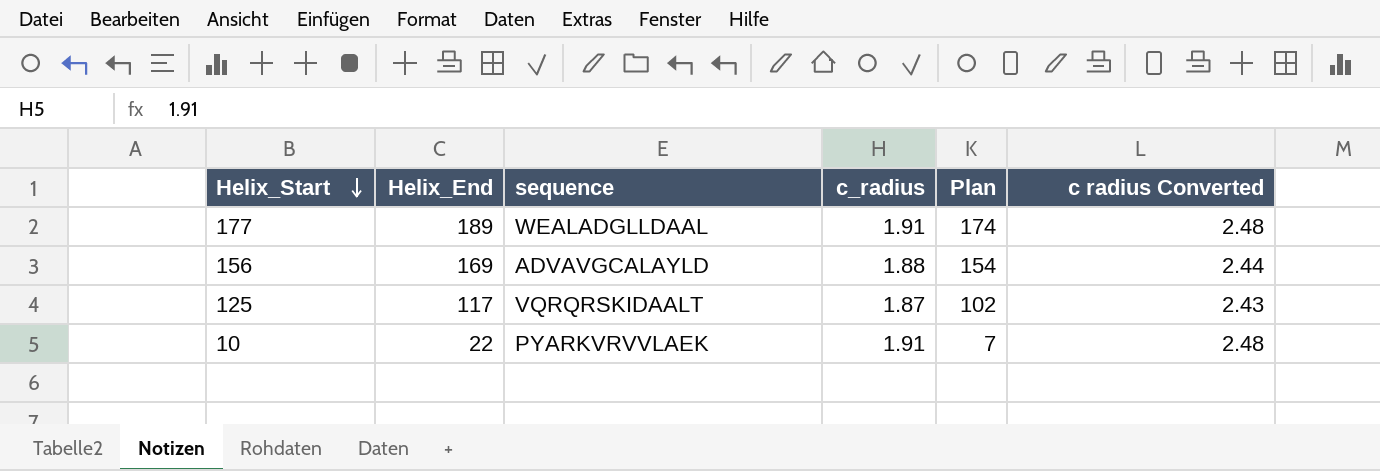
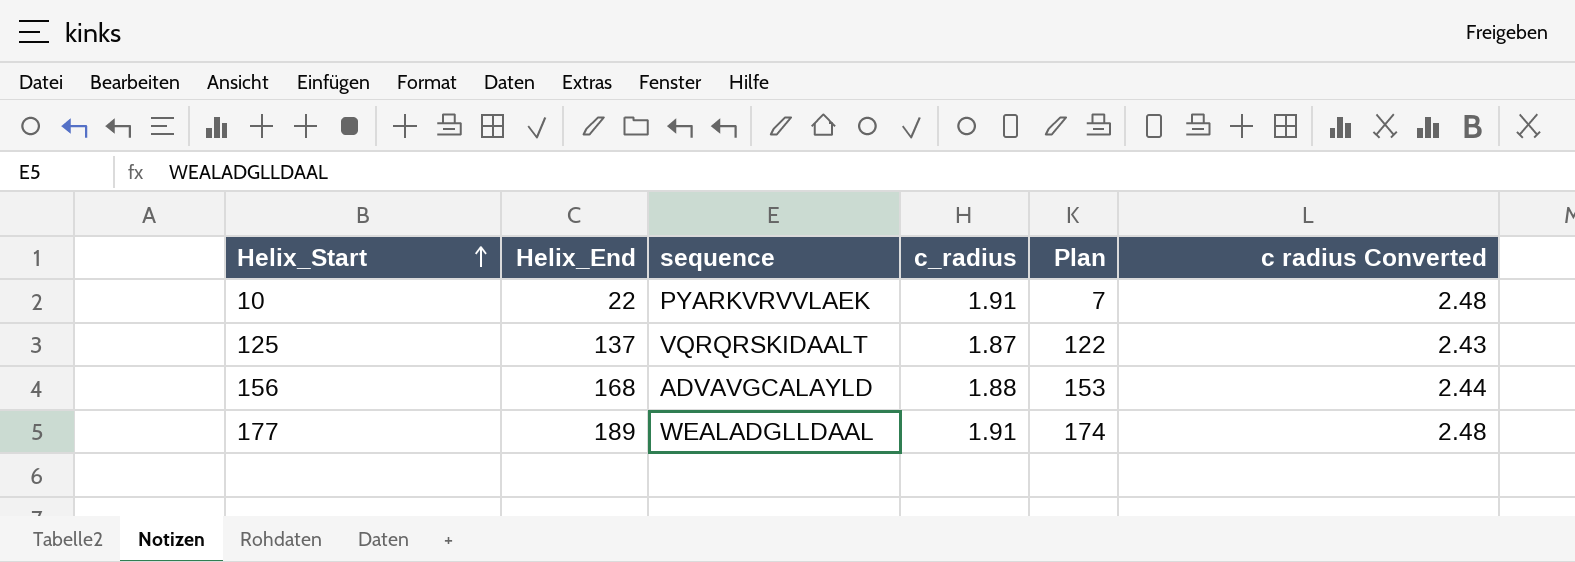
row order: Helix_Start descending -> Helix_Start ascending
125 | Helix_End: 117 -> 137
125 | Plan: 102 -> 122
156 | Helix_End: 169 -> 168
156 | Plan: 154 -> 153

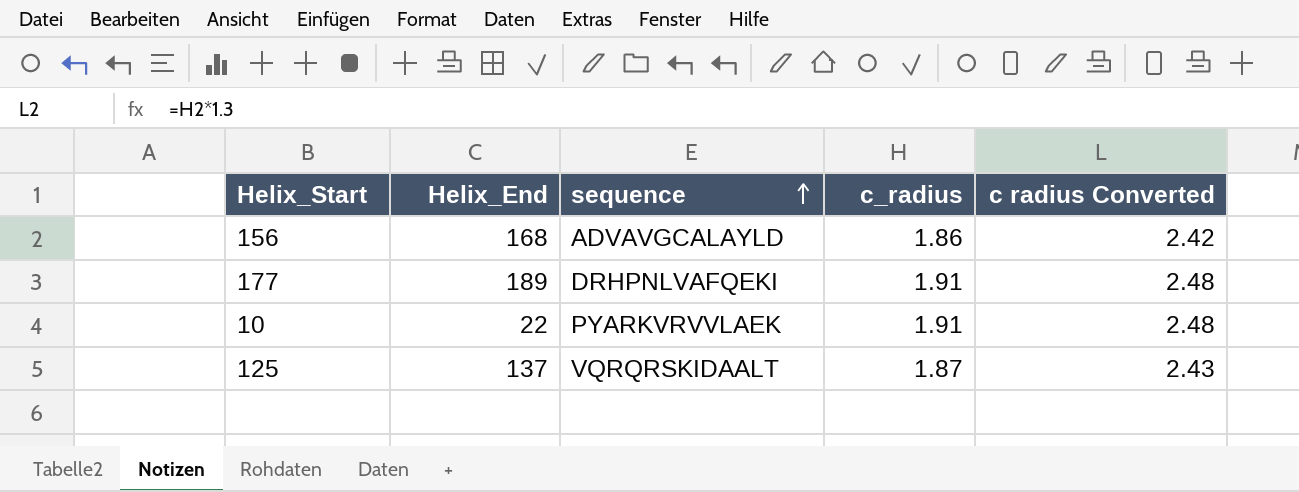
row order: Helix_Start ascending -> sequence ascending
column Plan | formula: [Helix_End] - 15 -> none
156 | c_radius: 1.88 -> 1.86
156 | c radius Converted: 2.44 -> 2.42
177 | sequence: WEALADGLLDAAL -> DRHPNLVAFQEKI

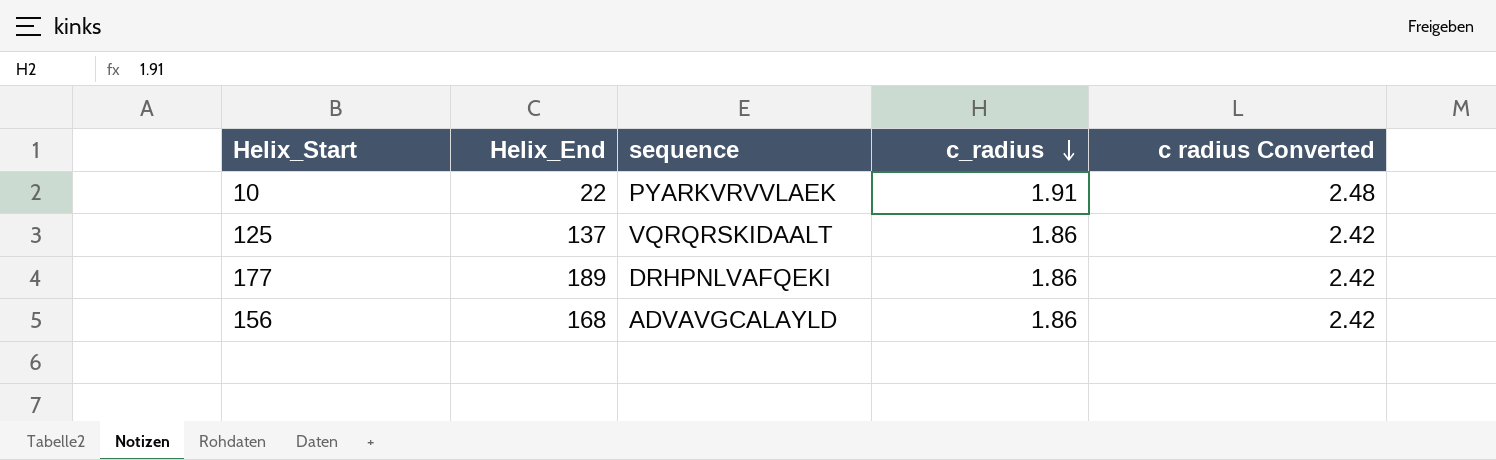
row order: sequence ascending -> c_radius descending
125 | c_radius: 1.87 -> 1.86
125 | c radius Converted: 2.43 -> 2.42
177 | c_radius: 1.91 -> 1.86
177 | c radius Converted: 2.48 -> 2.42

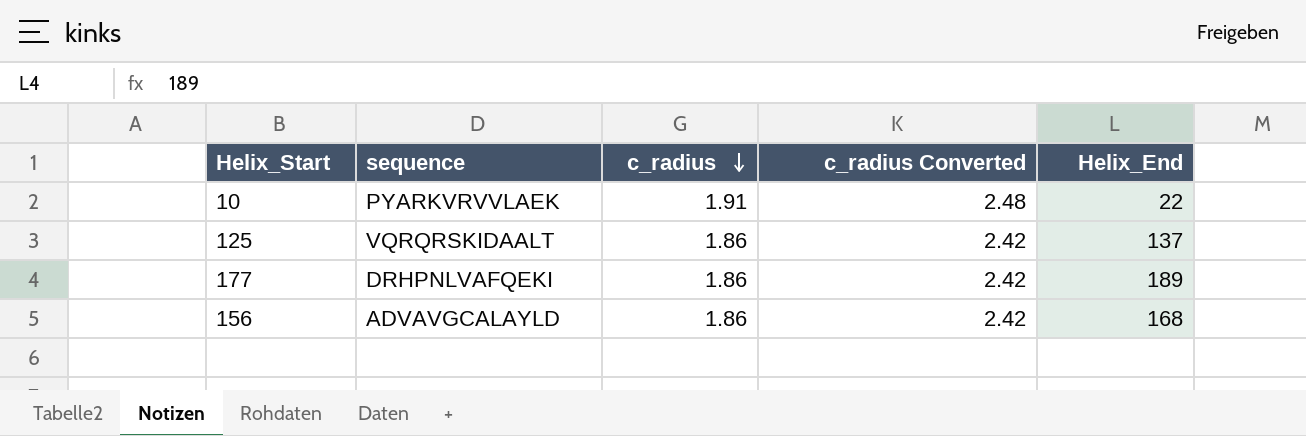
column name: c radius Converted -> c_radius Converted
column Helix_End | position: 2 -> 5

